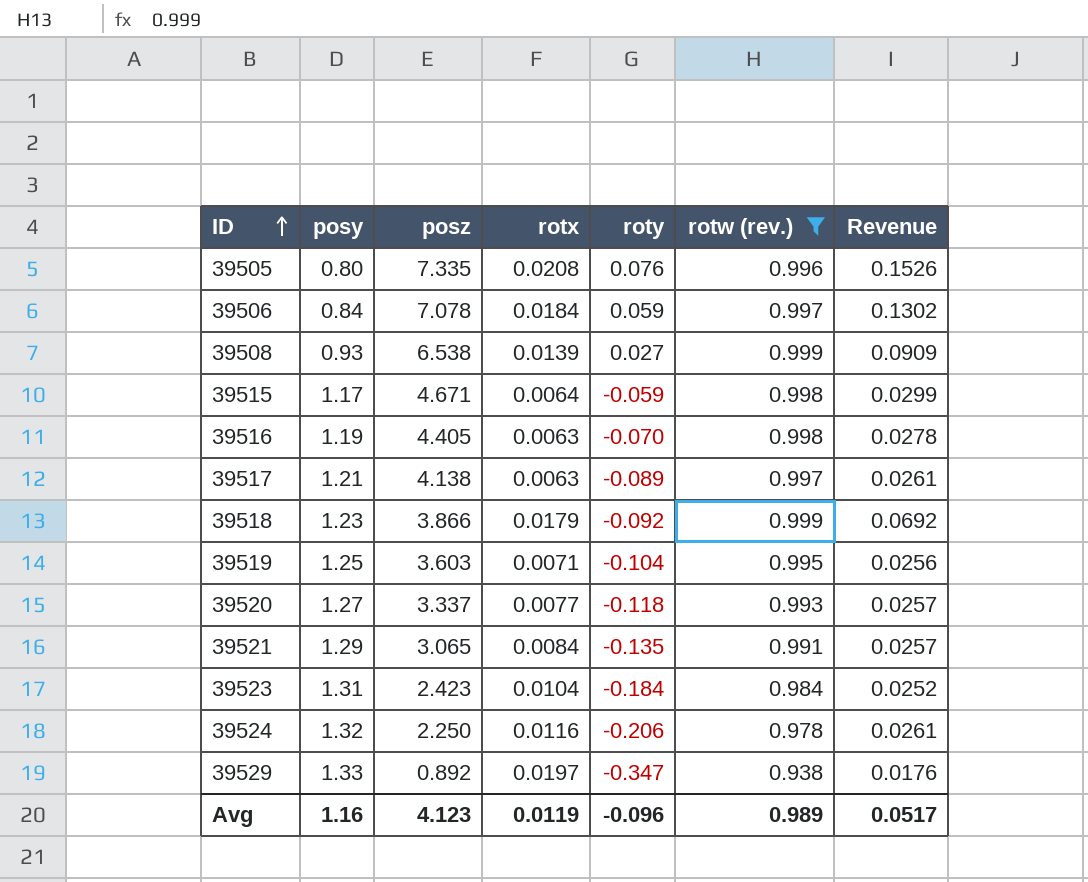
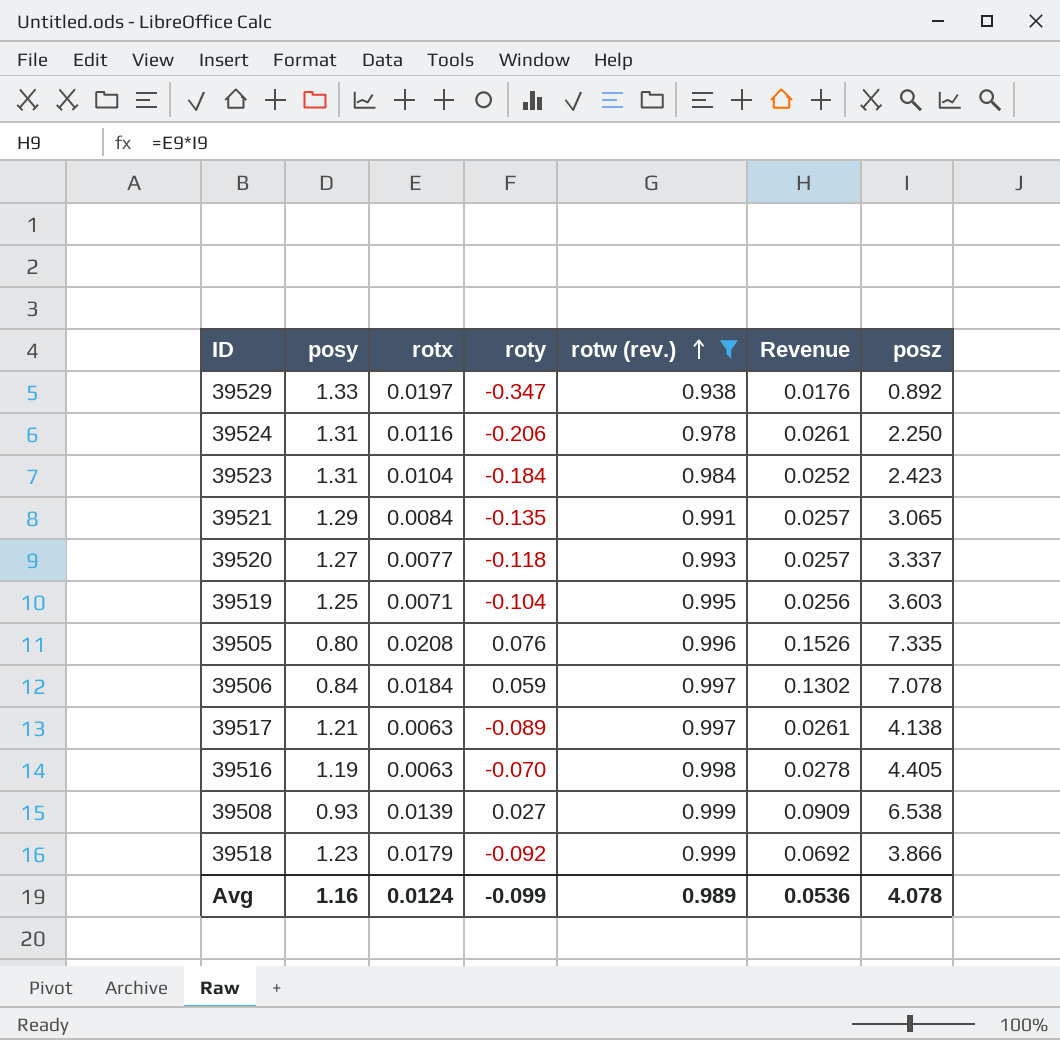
row order: ID ascending -> rotw (rev.) ascending
column posz | position: 3 -> 7
row 39515: 1.17 | 4.671 | 0.0064 | -0.059 | 0.998 | 0.0299 -> none
39524 | posy: 1.32 -> 1.31
Avg | rotx: 0.0119 -> 0.0124
Avg | roty: -0.096 -> -0.099
Avg | Revenue: 0.0517 -> 0.0536
Avg | posz: 4.123 -> 4.078

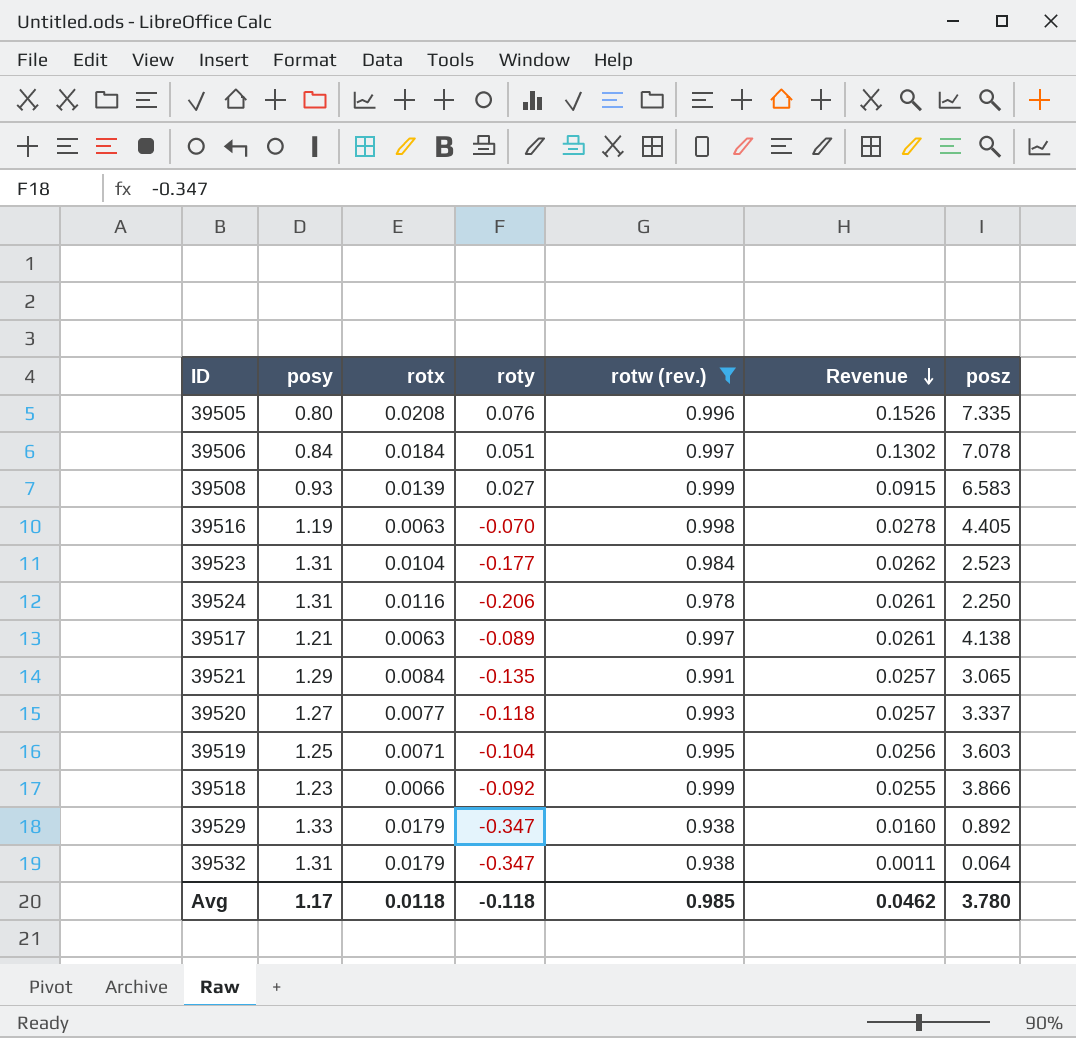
row order: rotw (rev.) ascending -> Revenue descending
39506 | roty: 0.059 -> 0.051
39508 | Revenue: 0.0909 -> 0.0915
39508 | posz: 6.538 -> 6.583
39523 | roty: -0.184 -> -0.177
39523 | Revenue: 0.0252 -> 0.0262
39523 | posz: 2.423 -> 2.523
39518 | rotx: 0.0179 -> 0.0066
39518 | Revenue: 0.0692 -> 0.0255
39529 | rotx: 0.0197 -> 0.0179
39529 | Revenue: 0.0176 -> 0.0160
row 39532: none -> 1.31 | 0.0179 | -0.347 | 0.938 | 0.0011 | 0.064
Avg | posy: 1.16 -> 1.17
Avg | rotx: 0.0124 -> 0.0118
Avg | roty: -0.099 -> -0.118
Avg | rotw (rev.): 0.989 -> 0.985
Avg | Revenue: 0.0536 -> 0.0462
Avg | posz: 4.078 -> 3.780

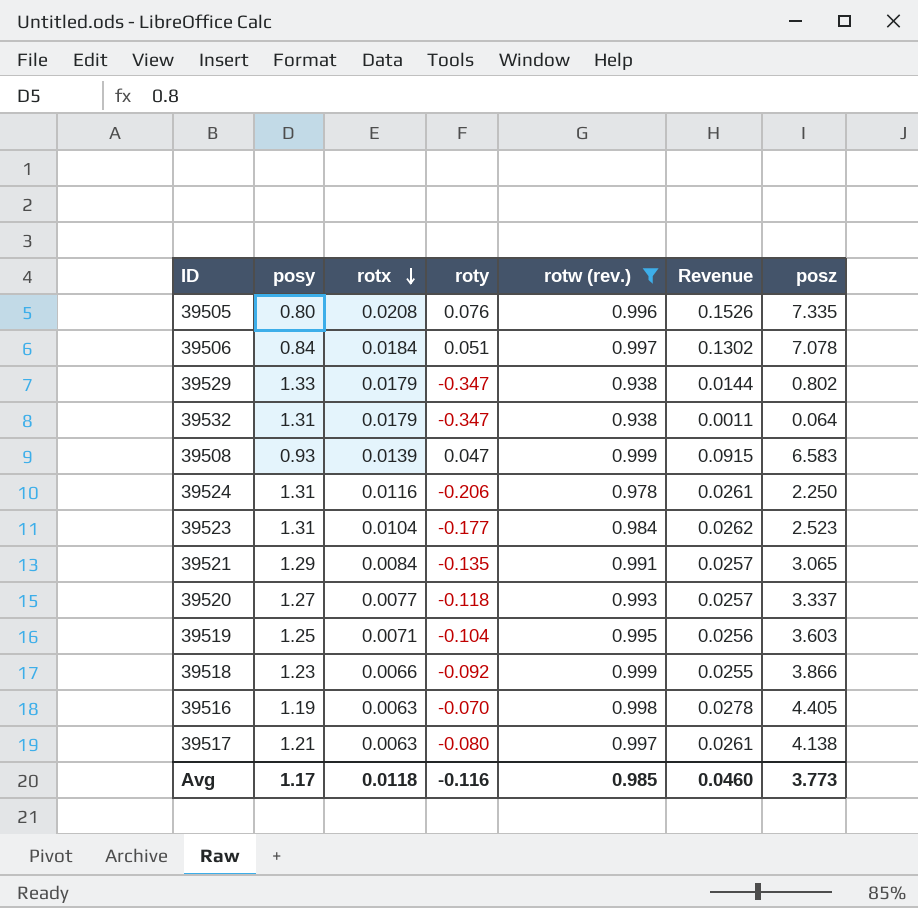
row order: Revenue descending -> rotx descending
39529 | Revenue: 0.0160 -> 0.0144
39529 | posz: 0.892 -> 0.802
39508 | roty: 0.027 -> 0.047
39517 | roty: -0.089 -> -0.080
Avg | roty: -0.118 -> -0.116
Avg | Revenue: 0.0462 -> 0.0460
Avg | posz: 3.780 -> 3.773

